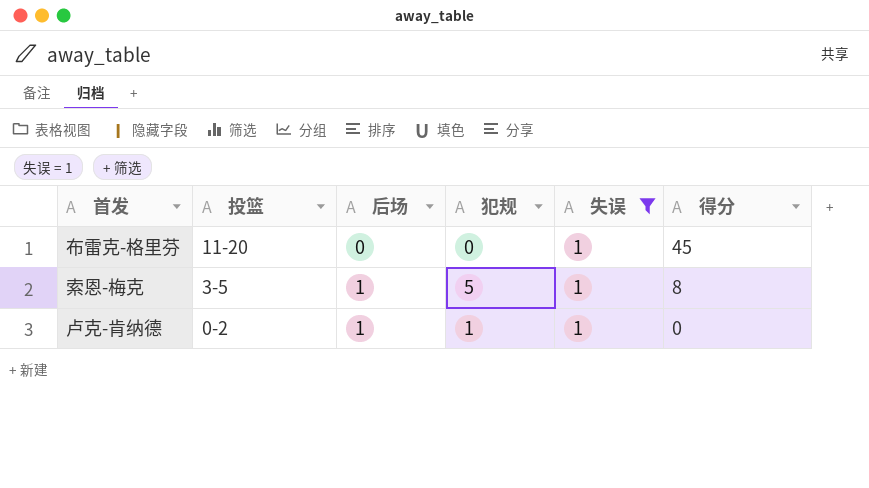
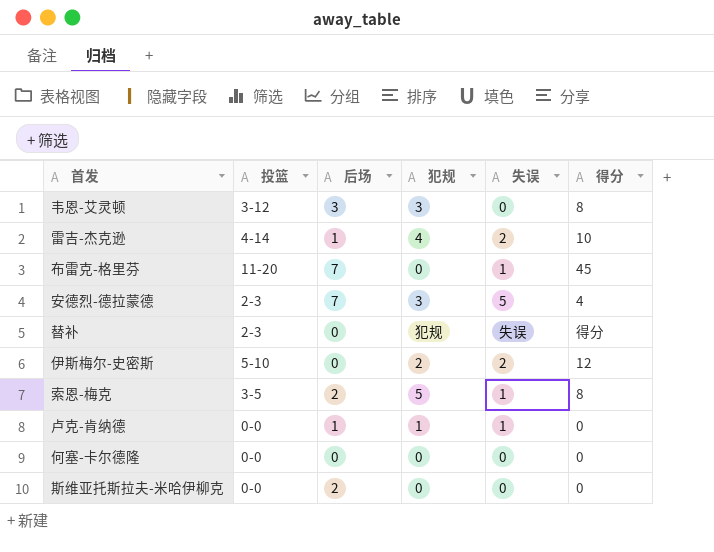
filter: 失误 = 1 -> none
布雷克-格里芬 | 后场: 0 -> 7
索恩-梅克 | 后场: 1 -> 2
卢克-肯纳德 | 投篮: 0-2 -> 0-0

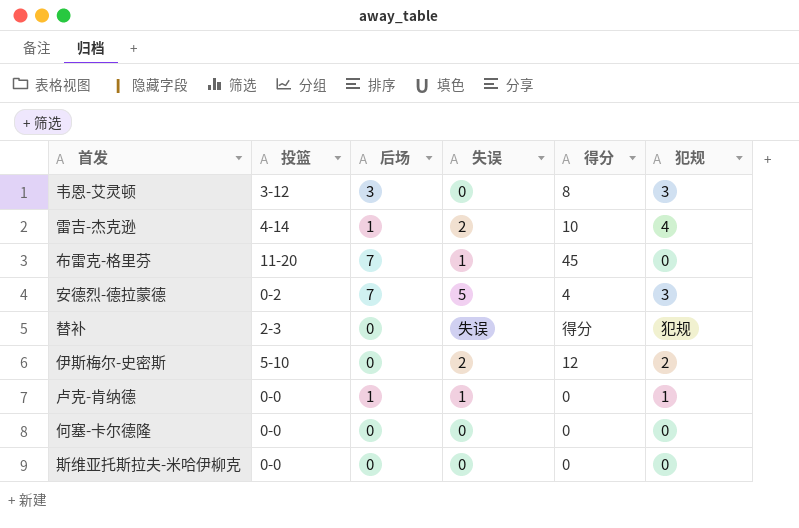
column 犯规 | position: 4 -> 6
row 索恩-梅克: 3-5 | 2 | 5 | 1 | 8 -> none
安德烈-德拉蒙德 | 投篮: 2-3 -> 0-2
斯维亚托斯拉夫-米哈伊柳克 | 后场: 2 -> 0

